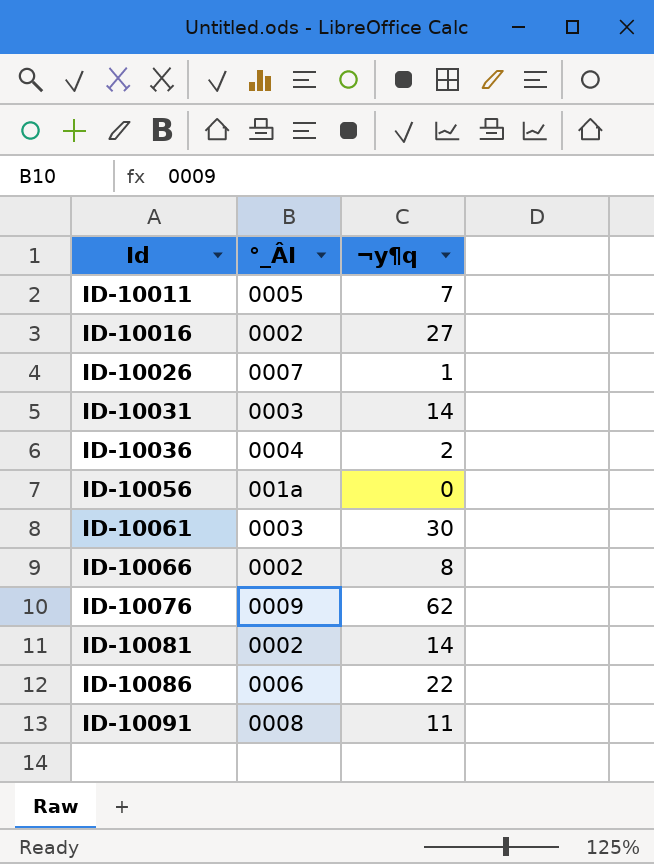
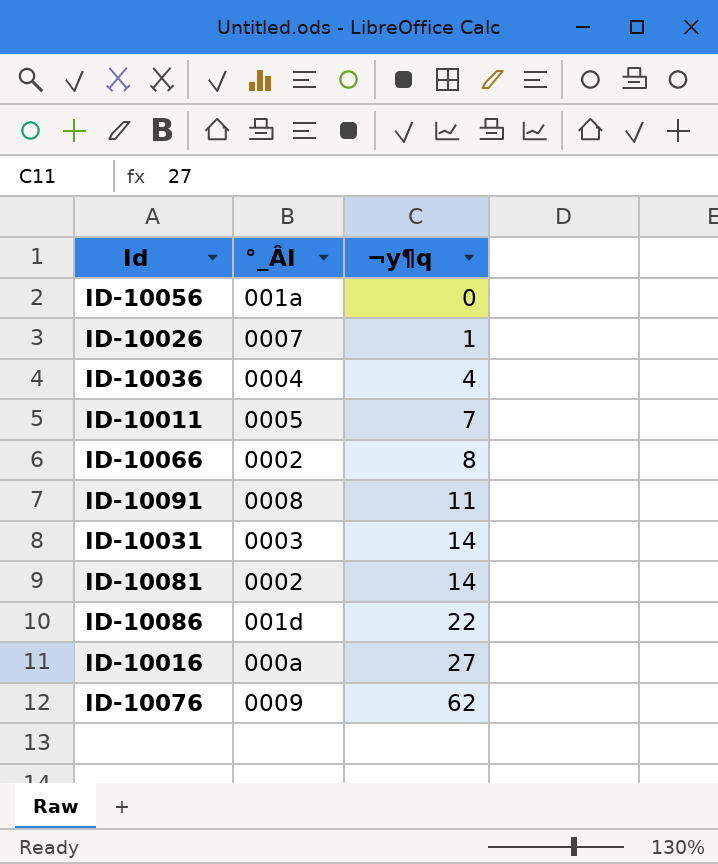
row order: Id ascending -> ¬y¶q ascending
row ID-10061: 0003 | 30 -> none
ID-10036 | ¬y¶q: 2 -> 4
ID-10086 | °_ÂI: 0006 -> 001d
ID-10016 | °_ÂI: 0002 -> 000a

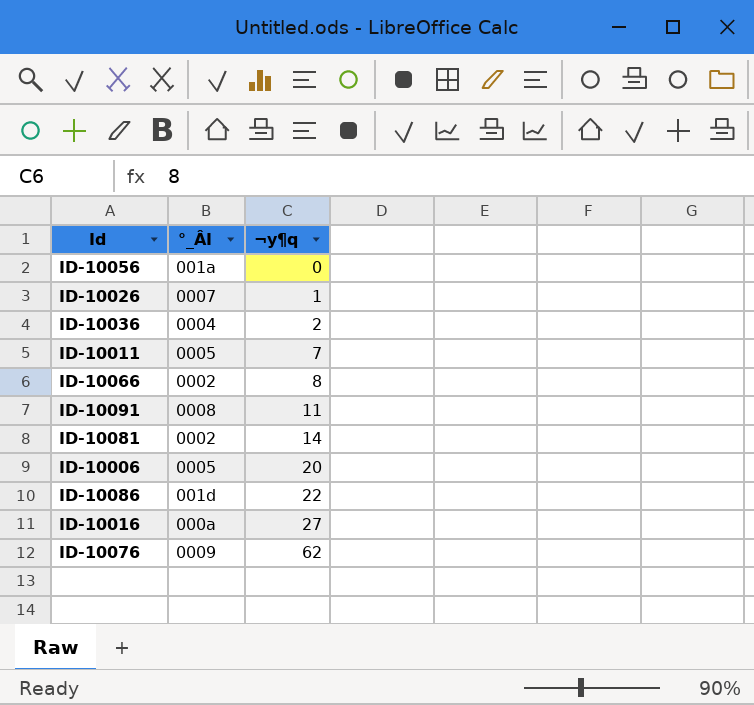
row ID-10031: 0003 | 14 -> none
ID-10036 | ¬y¶q: 4 -> 2
row ID-10006: none -> 0005 | 20

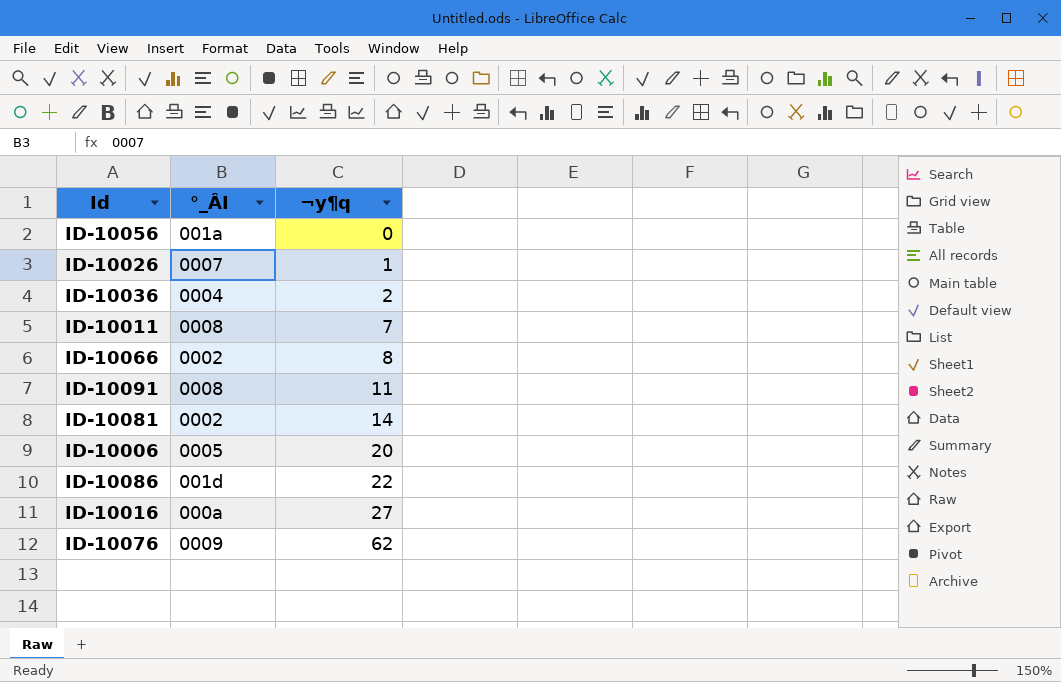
ID-10011 | °_ÂI: 0005 -> 0008

